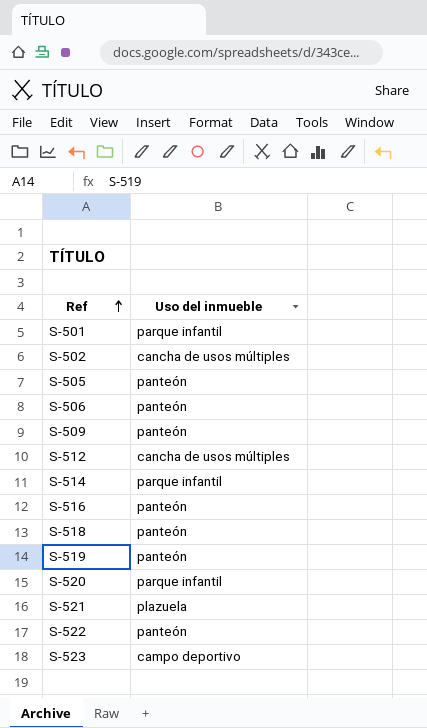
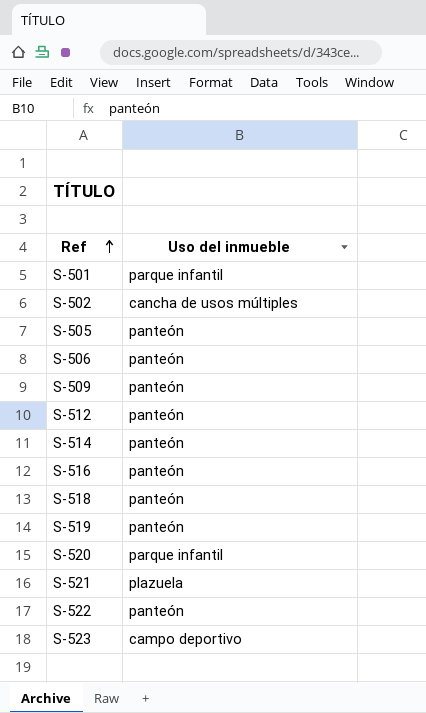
S-512 | Uso del inmueble: cancha de usos múltiples -> panteón
S-514 | Uso del inmueble: parque infantil -> panteón

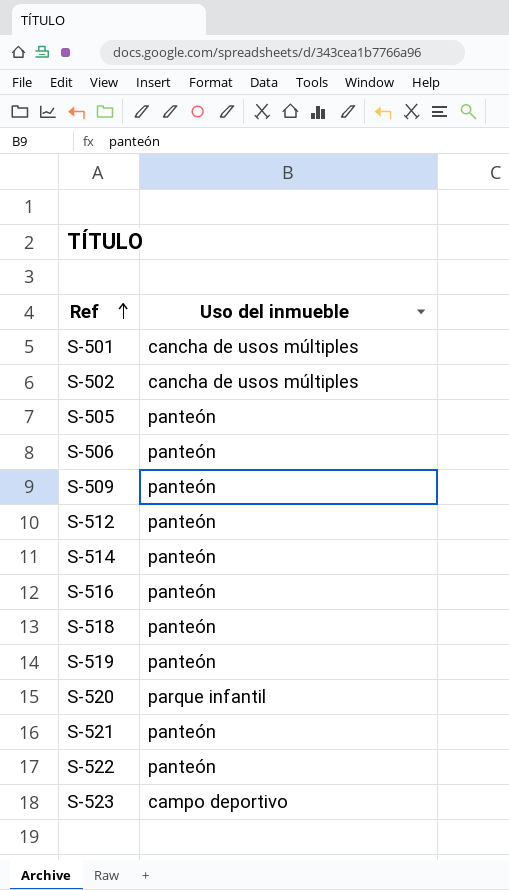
S-501 | Uso del inmueble: parque infantil -> cancha de usos múltiples
S-521 | Uso del inmueble: plazuela -> panteón

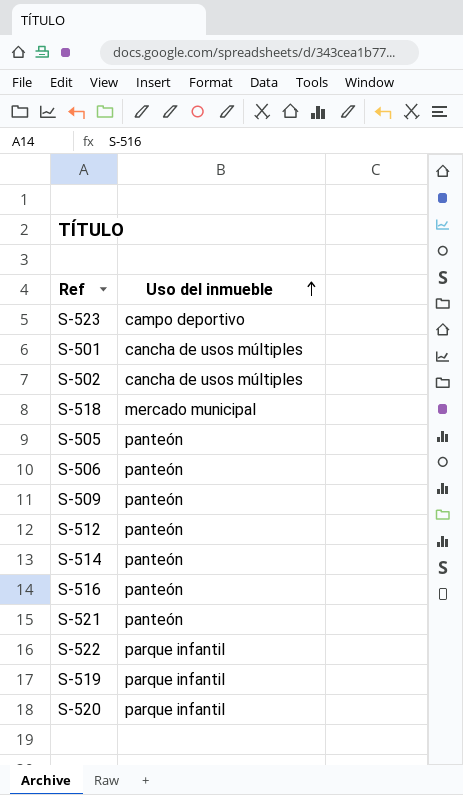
row order: Ref ascending -> Uso del inmueble ascending
S-518 | Uso del inmueble: panteón -> mercado municipal
S-522 | Uso del inmueble: panteón -> parque infantil
S-519 | Uso del inmueble: panteón -> parque infantil

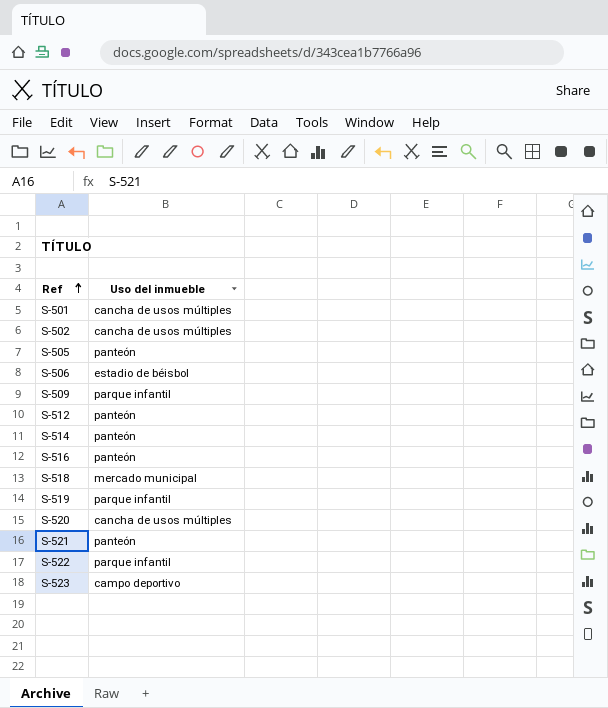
row order: Uso del inmueble ascending -> Ref ascending
S-506 | Uso del inmueble: panteón -> estadio de béisbol
S-509 | Uso del inmueble: panteón -> parque infantil
S-520 | Uso del inmueble: parque infantil -> cancha de usos múltiples

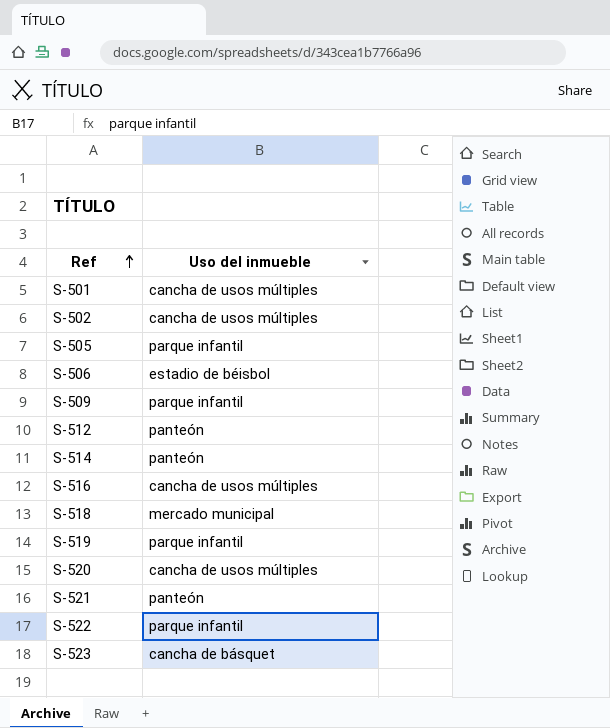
S-505 | Uso del inmueble: panteón -> parque infantil
S-516 | Uso del inmueble: panteón -> cancha de usos múltiples
S-523 | Uso del inmueble: campo deportivo -> cancha de básquet

